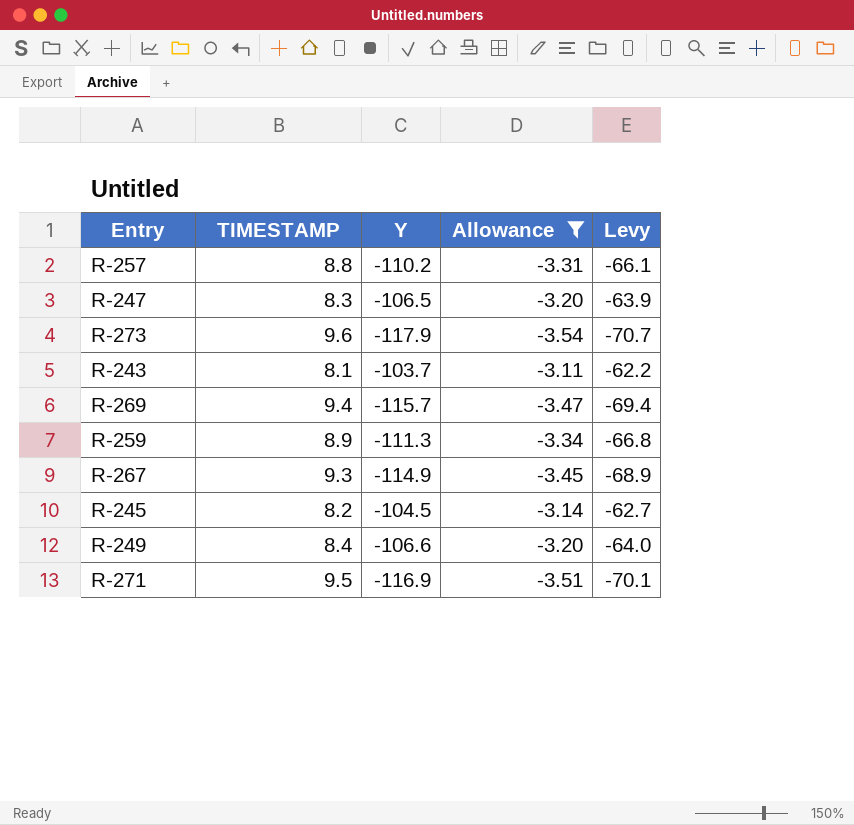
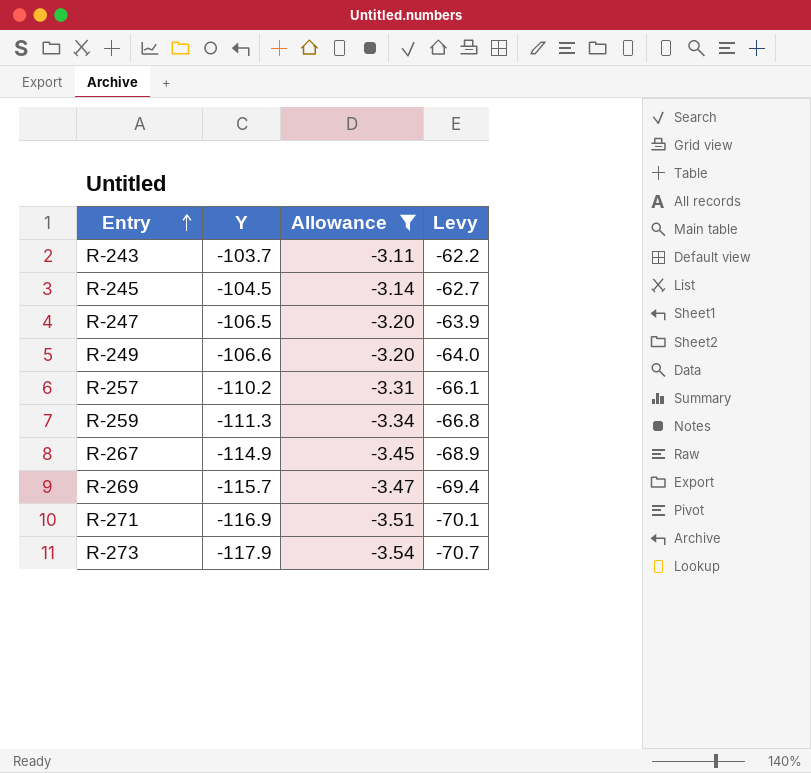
row order: none -> Entry ascending
column TIMESTAMP | position: 2 -> none

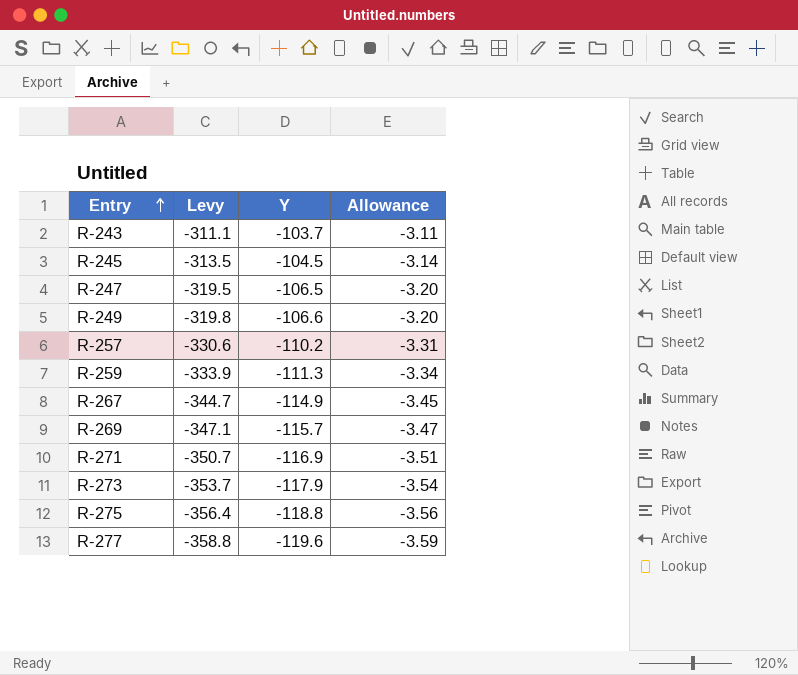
filter: Allowance >= -3.54 -> none
column Levy | formula: [Y] * 0.6 -> [Y] * 3
column Levy | position: 4 -> 2

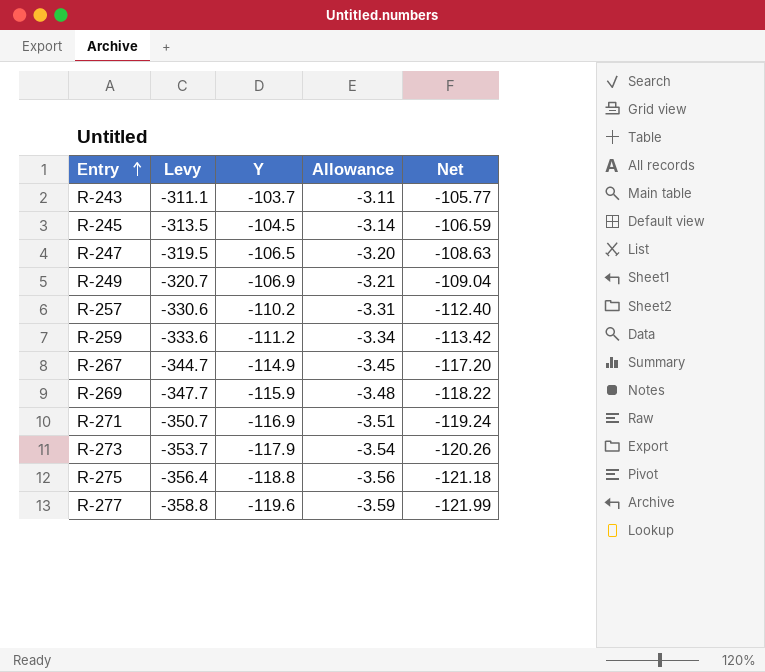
column Net | formula: none -> [Y] * 1.02
R-249 | Levy: -319.8 -> -320.7
R-249 | Y: -106.6 -> -106.9
R-249 | Allowance: -3.20 -> -3.21
R-259 | Levy: -333.9 -> -333.6
R-259 | Y: -111.3 -> -111.2
R-269 | Levy: -347.1 -> -347.7
R-269 | Y: -115.7 -> -115.9
R-269 | Allowance: -3.47 -> -3.48

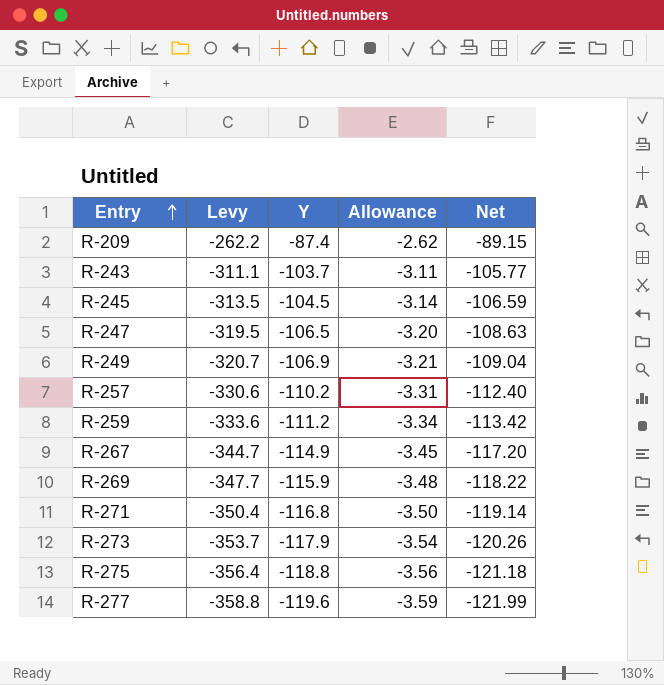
row R-209: none -> -262.2 | -87.4 | -2.62 | -89.15
R-271 | Levy: -350.7 -> -350.4
R-271 | Y: -116.9 -> -116.8
R-271 | Allowance: -3.51 -> -3.50
R-271 | Net: -119.24 -> -119.14

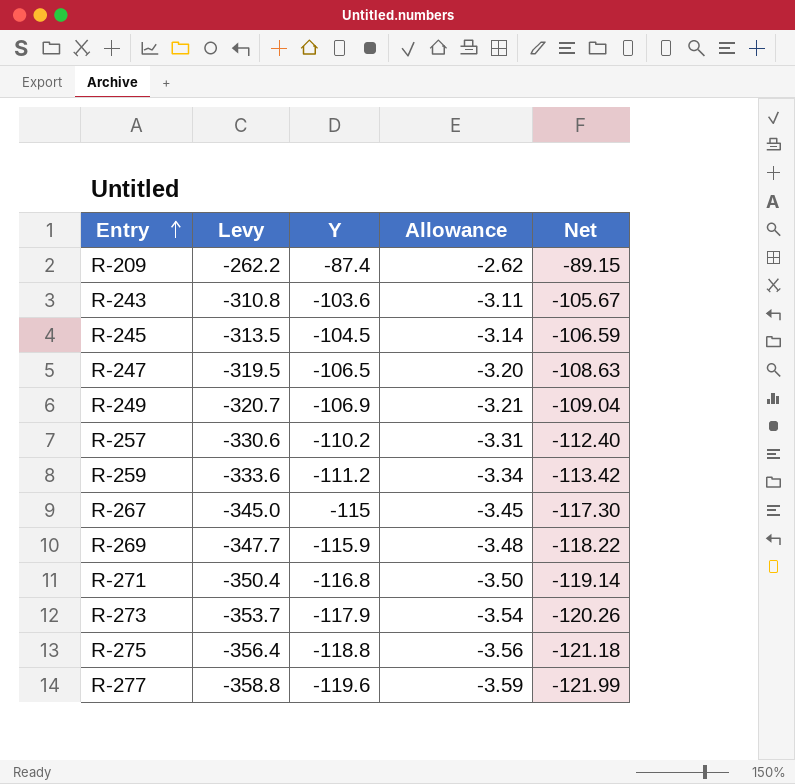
R-243 | Levy: -311.1 -> -310.8
R-243 | Y: -103.7 -> -103.6
R-243 | Net: -105.77 -> -105.67
R-267 | Levy: -344.7 -> -345.0
R-267 | Y: -114.9 -> -115
R-267 | Net: -117.20 -> -117.30

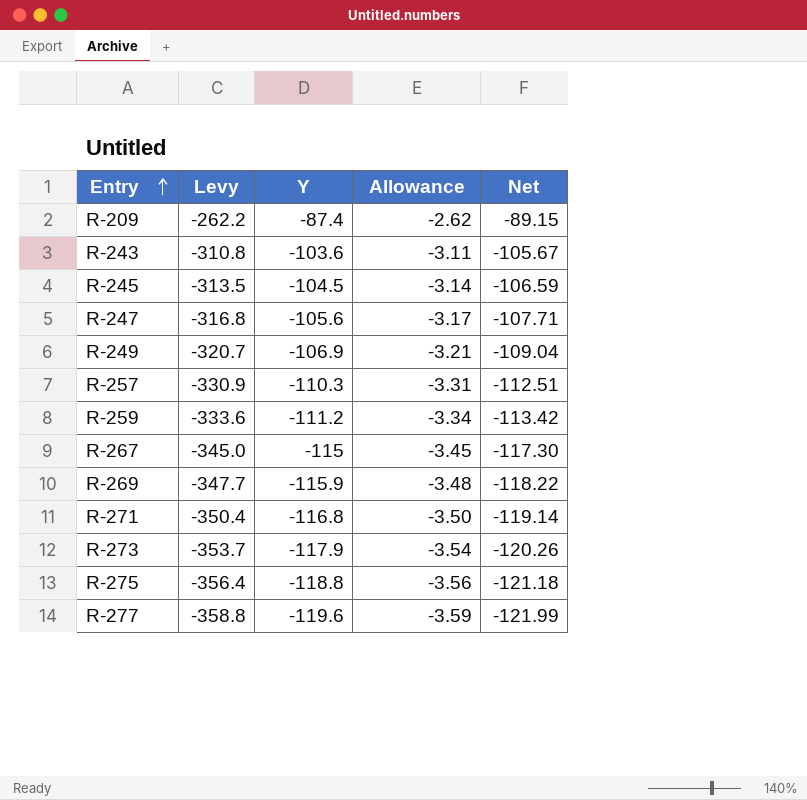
R-247 | Levy: -319.5 -> -316.8
R-247 | Y: -106.5 -> -105.6
R-247 | Allowance: -3.20 -> -3.17
R-247 | Net: -108.63 -> -107.71
R-257 | Levy: -330.6 -> -330.9
R-257 | Y: -110.2 -> -110.3
R-257 | Net: -112.40 -> -112.51

